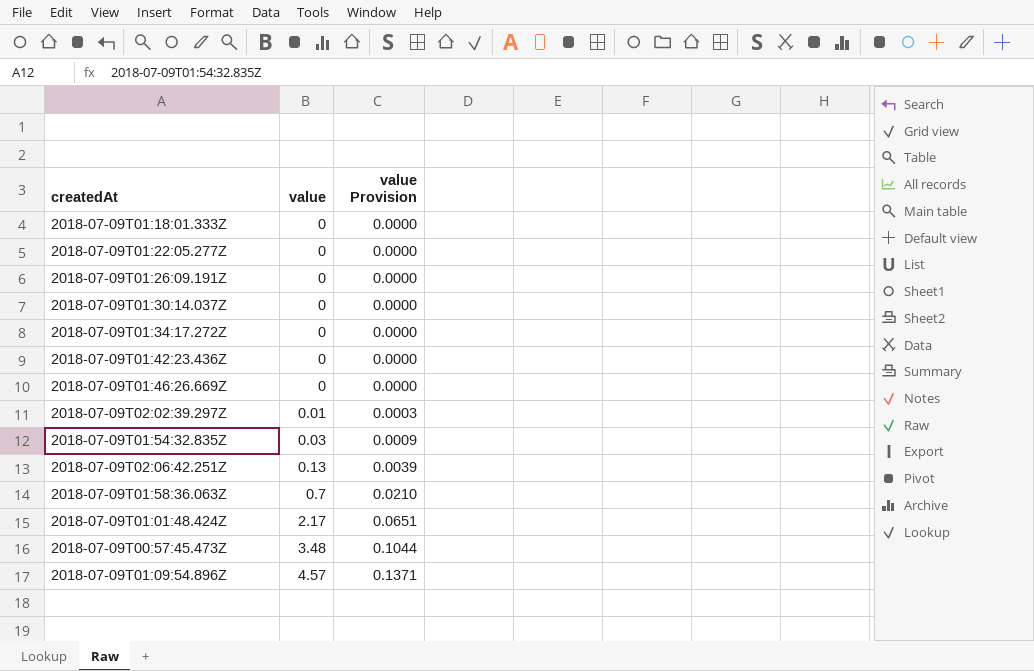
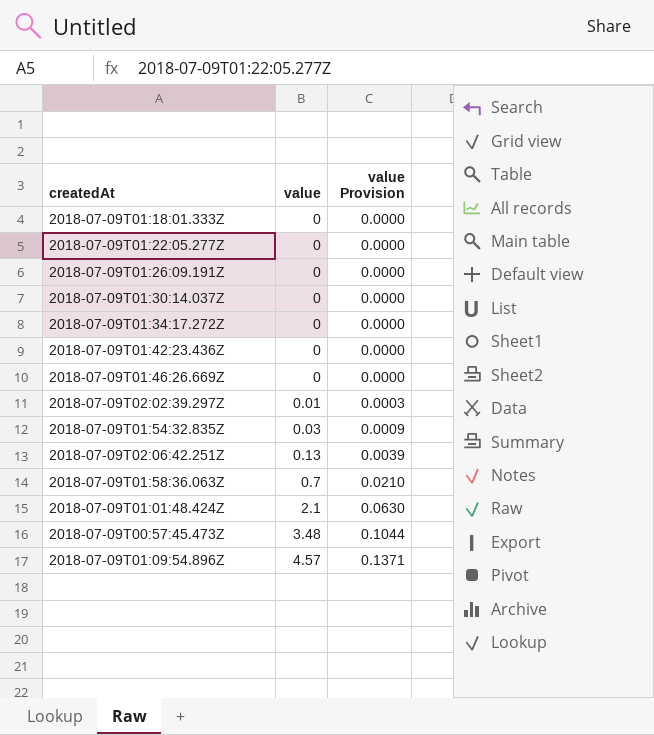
2018-07-09T01:01:48.424Z | value: 2.17 -> 2.1
2018-07-09T01:01:48.424Z | value Provision: 0.0651 -> 0.0630

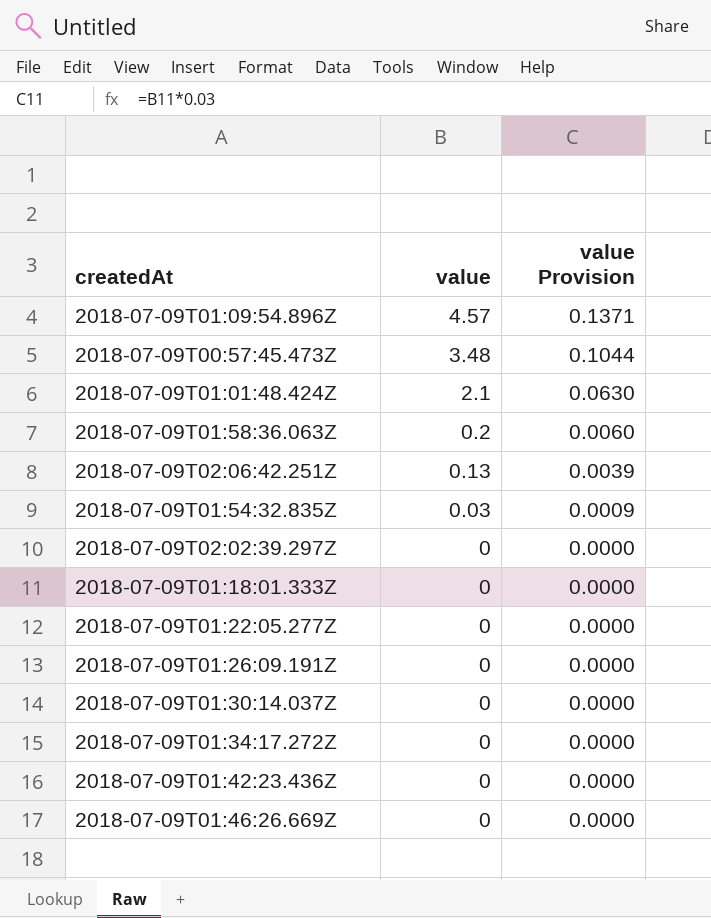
row order: value ascending -> value descending
2018-07-09T01:58:36.063Z | value: 0.7 -> 0.2
2018-07-09T01:58:36.063Z | value Provision: 0.0210 -> 0.0060
2018-07-09T02:02:39.297Z | value: 0.01 -> 0
2018-07-09T02:02:39.297Z | value Provision: 0.0003 -> 0.0000

